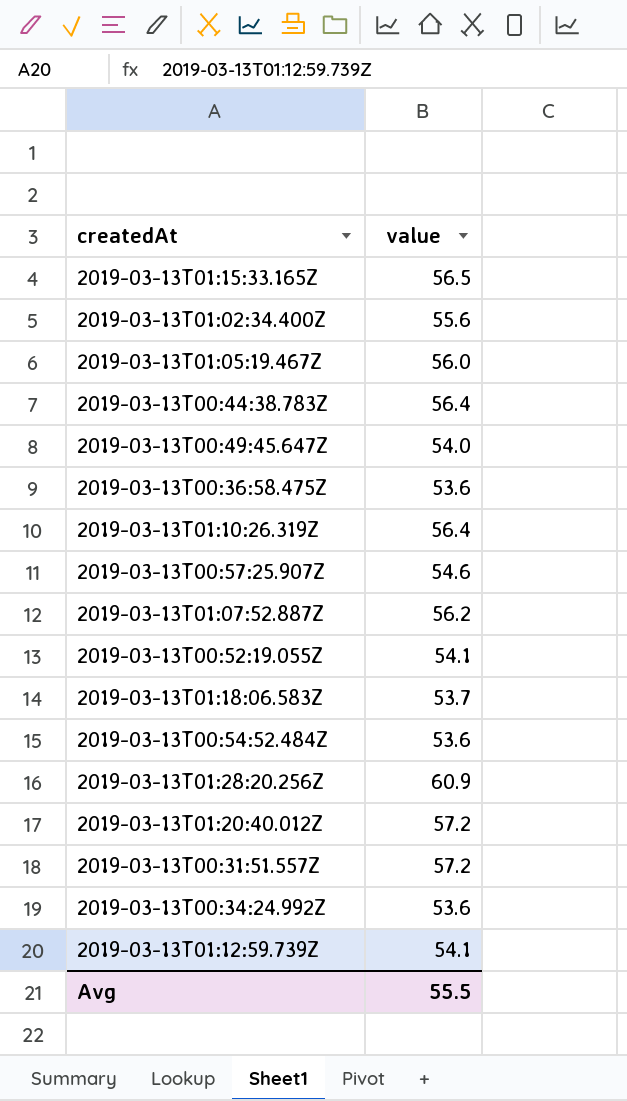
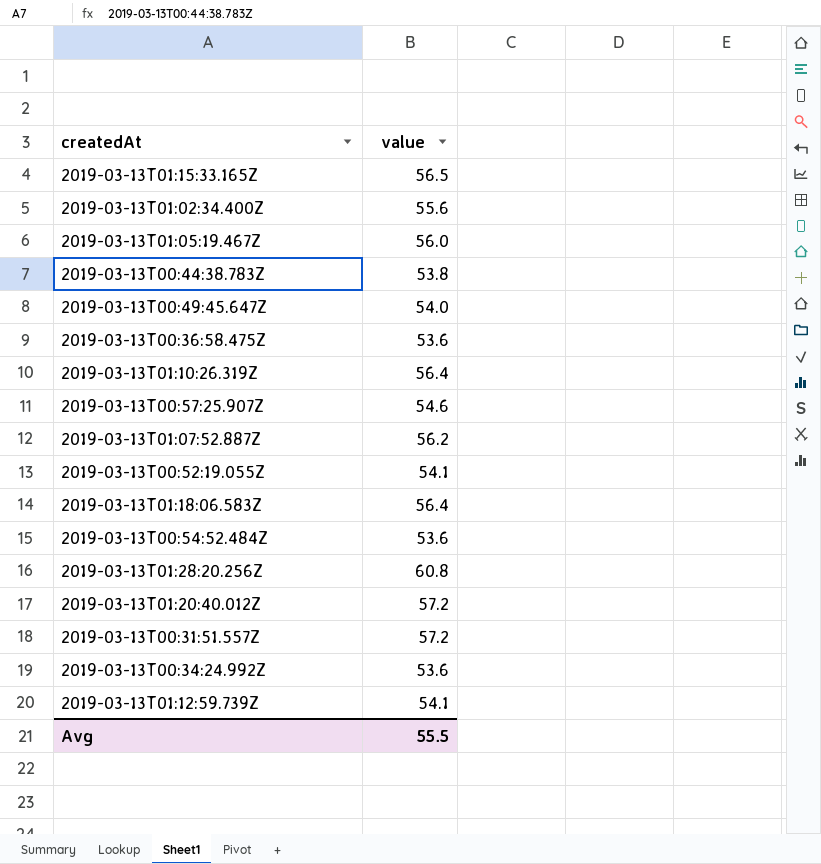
2019-03-13T00:44:38.783Z | value: 56.4 -> 53.8
2019-03-13T01:18:06.583Z | value: 53.7 -> 56.4
2019-03-13T01:28:20.256Z | value: 60.9 -> 60.8

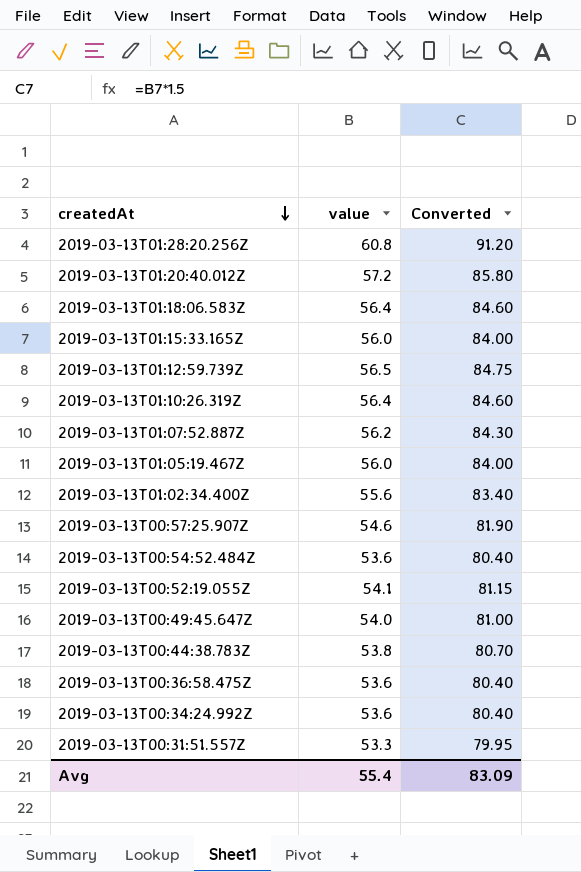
row order: none -> createdAt descending
column Converted | formula: none -> [value] * 1.5
2019-03-13T01:15:33.165Z | value: 56.5 -> 56.0
2019-03-13T01:12:59.739Z | value: 54.1 -> 56.5
2019-03-13T00:31:51.557Z | value: 57.2 -> 53.3
Avg | value: 55.5 -> 55.4

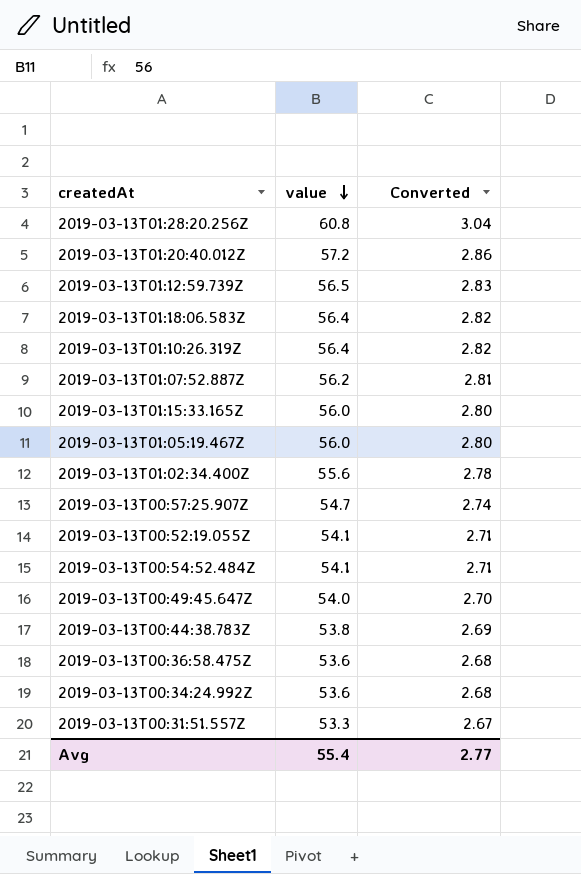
row order: createdAt descending -> value descending
column Converted | formula: [value] * 1.5 -> [value] * 0.05
2019-03-13T00:57:25.907Z | value: 54.6 -> 54.7
2019-03-13T00:54:52.484Z | value: 53.6 -> 54.1
Avg | Converted: 83.09 -> 2.77

